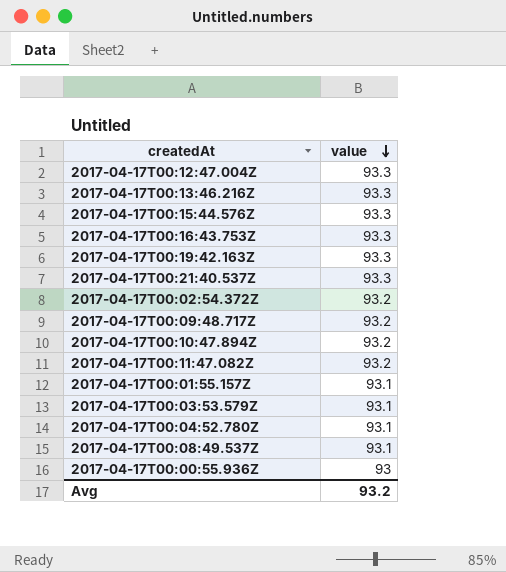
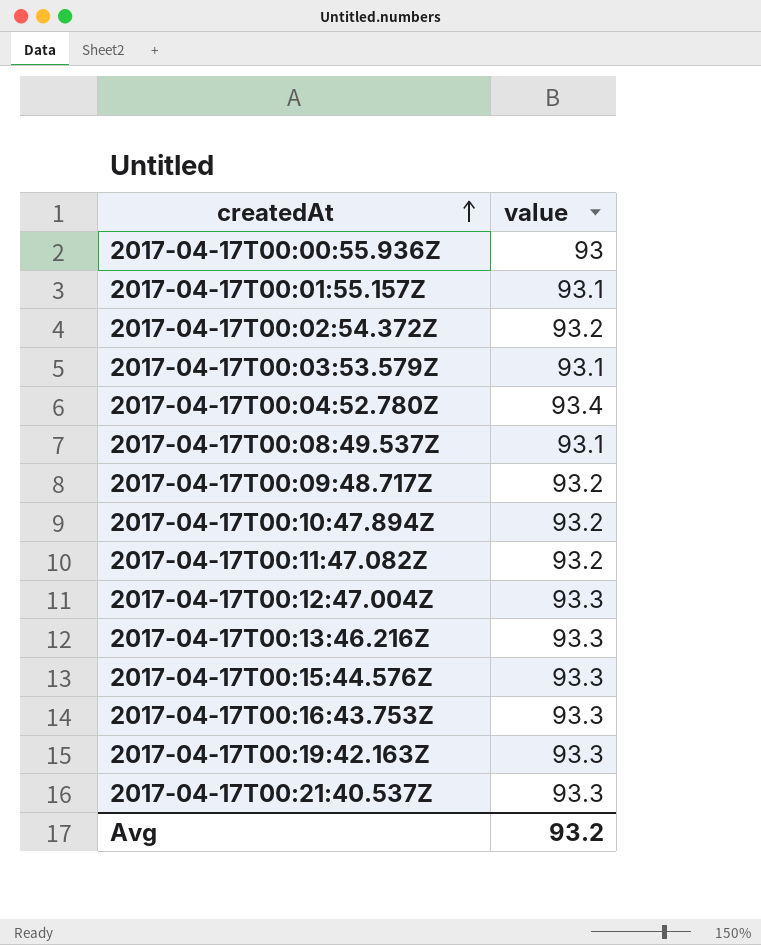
row order: value descending -> createdAt ascending
2017-04-17T00:04:52.780Z | value: 93.1 -> 93.4

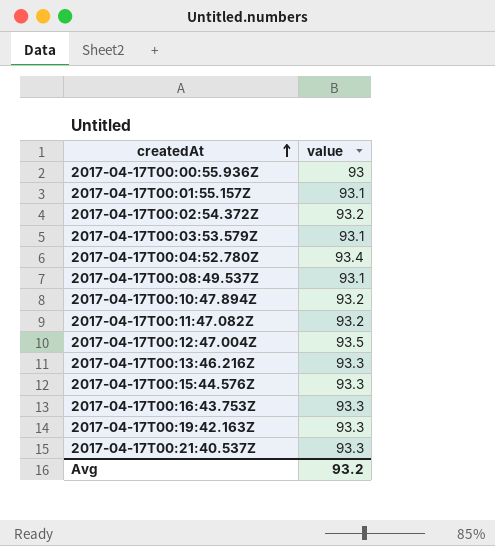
row 2017-04-17T00:09:48.717Z: 93.2 -> none
2017-04-17T00:12:47.004Z | value: 93.3 -> 93.5

